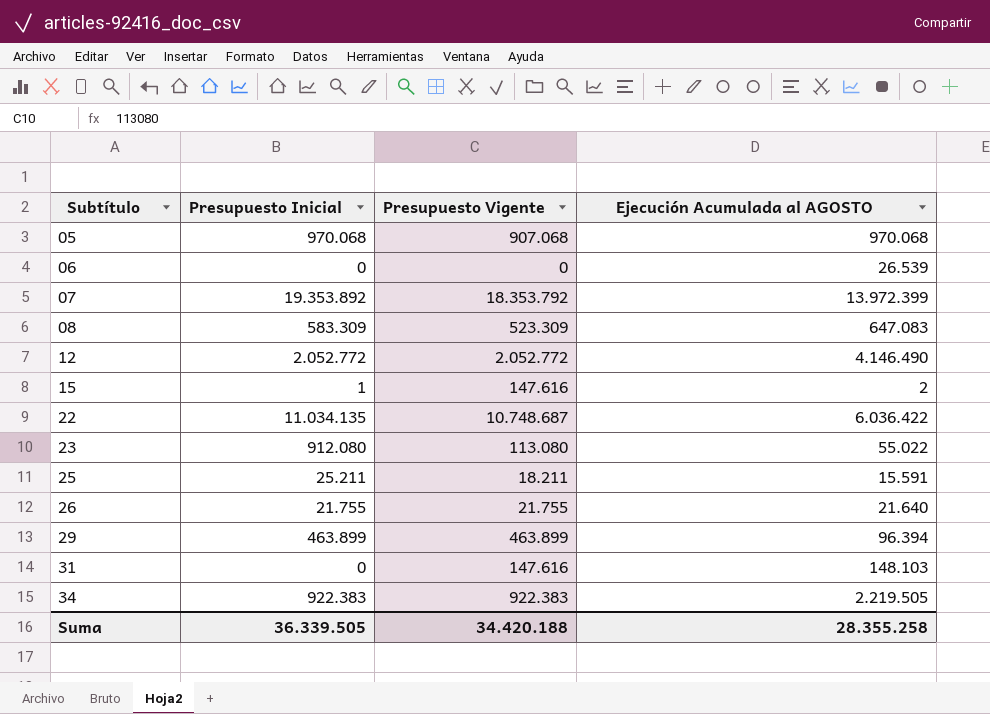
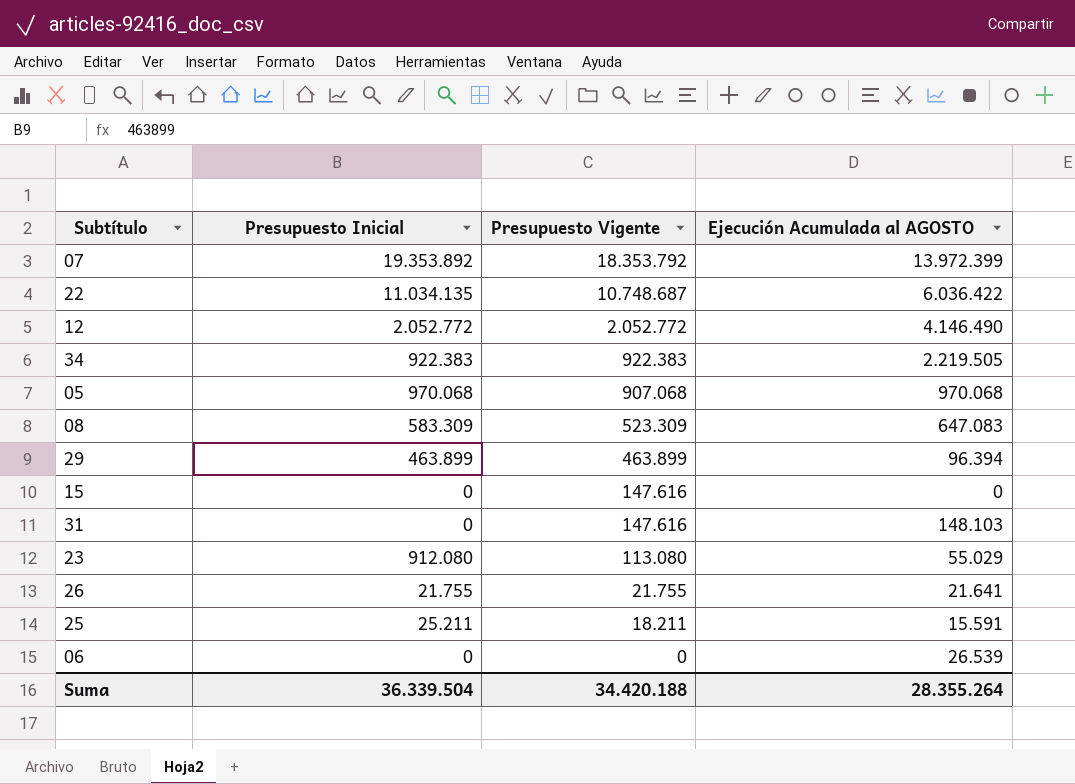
row order: Subtítulo ascending -> Presupuesto Vigente descending
15 | Presupuesto Inicial: 1 -> 0
15 | Ejecución Acumulada al AGOSTO: 2 -> 0
23 | Ejecución Acumulada al AGOSTO: 55.022 -> 55.029
26 | Ejecución Acumulada al AGOSTO: 21.640 -> 21.641
Suma | Presupuesto Inicial: 36.339.505 -> 36.339.504
Suma | Ejecución Acumulada al AGOSTO: 28.355.258 -> 28.355.264

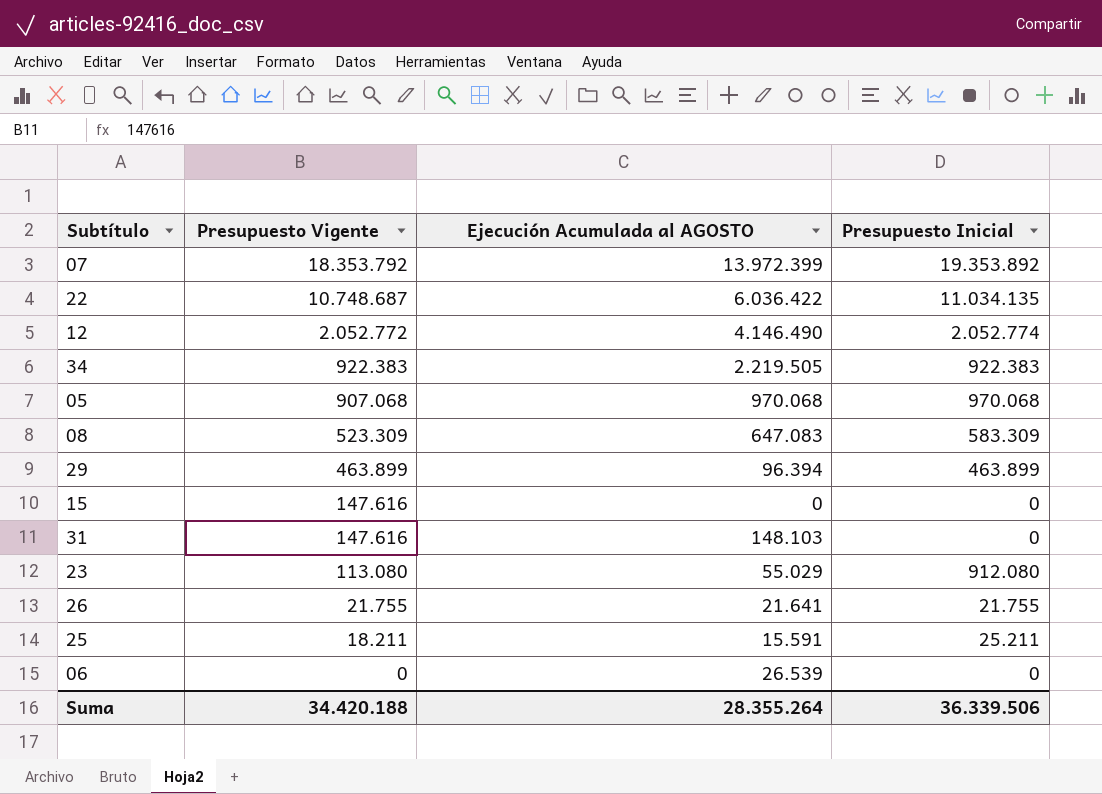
column Presupuesto Inicial | position: 2 -> 4
12 | Presupuesto Inicial: 2.052.772 -> 2.052.774
Suma | Presupuesto Inicial: 36.339.504 -> 36.339.506

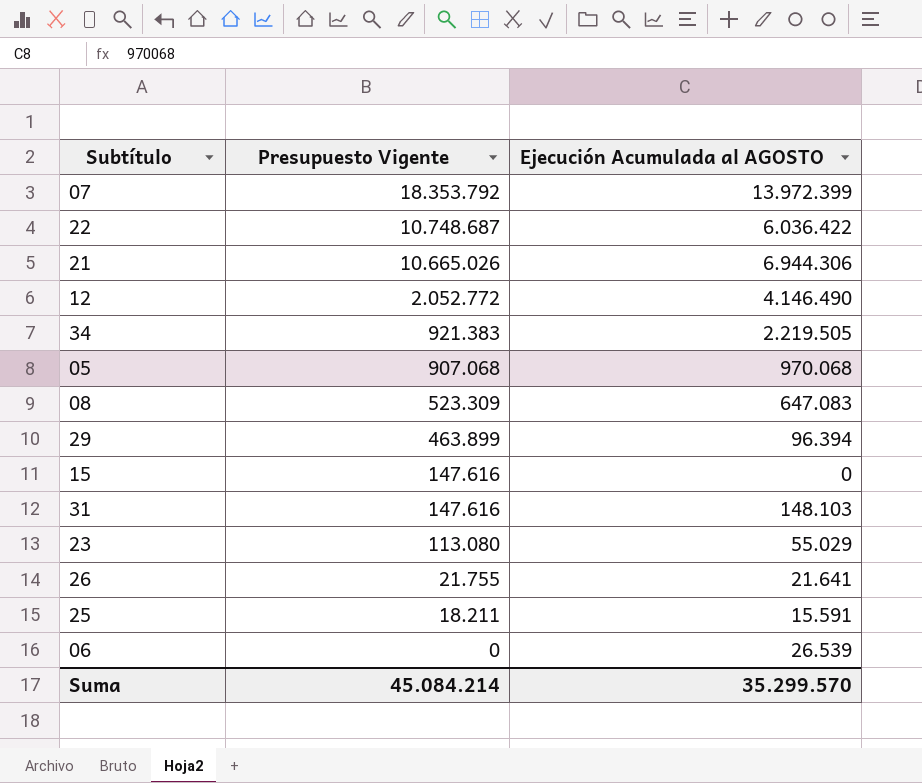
column Presupuesto Inicial | position: 4 -> none
row 21: none -> 10.665.026 | 6.944.306
34 | Presupuesto Vigente: 922.383 -> 921.383
Suma | Presupuesto Vigente: 34.420.188 -> 45.084.214
Suma | Ejecución Acumulada al AGOSTO: 28.355.264 -> 35.299.570

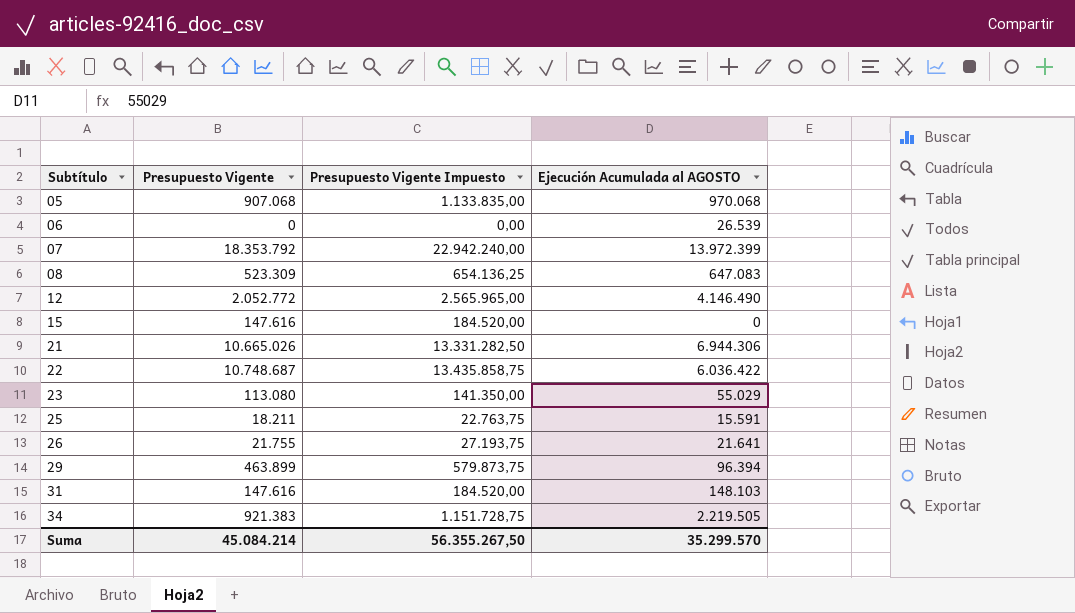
row order: Presupuesto Vigente descending -> Subtítulo ascending
column Presupuesto Vigente Impuesto | formula: none -> [Presupuesto Vigente] * 1,25

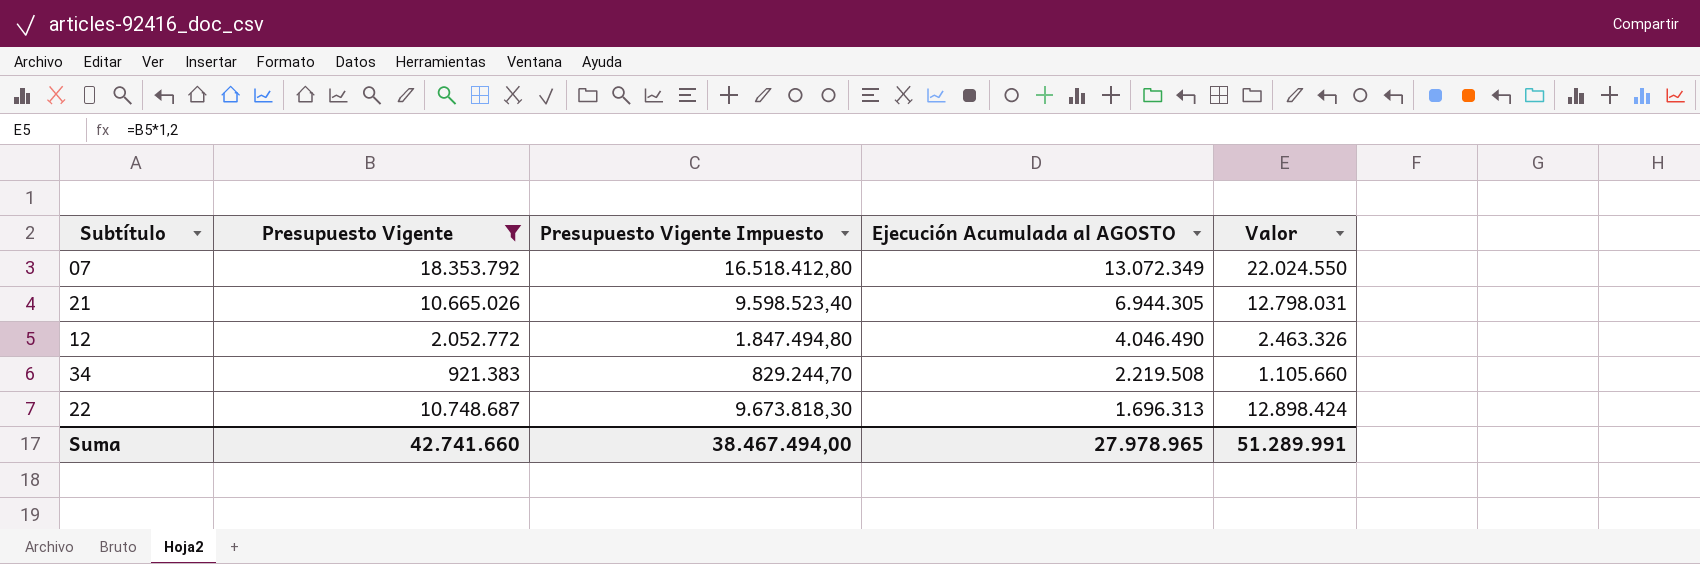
filter: none -> Presupuesto Vigente >= 921.383
row order: Subtítulo ascending -> Ejecución Acumulada al AGOSTO descending
column Presupuesto Vigente Impuesto | formula: [Presupuesto Vigente] * 1,25 -> [Presupuesto Vigente] * 0,9
column Valor | formula: none -> [Presupuesto Vigente] * 1,2
07 | Ejecución Acumulada al AGOSTO: 13.972.399 -> 13.072.349
21 | Ejecución Acumulada al AGOSTO: 6.944.306 -> 6.944.305
12 | Ejecución Acumulada al AGOSTO: 4.146.490 -> 4.046.490
34 | Ejecución Acumulada al AGOSTO: 2.219.505 -> 2.219.508
22 | Ejecución Acumulada al AGOSTO: 6.036.422 -> 1.696.313
Suma | Presupuesto Vigente: 45.084.214 -> 42.741.660
Suma | Presupuesto Vigente Impuesto: 56.355.267,50 -> 38.467.494,00
Suma | Ejecución Acumulada al AGOSTO: 35.299.570 -> 27.978.965

